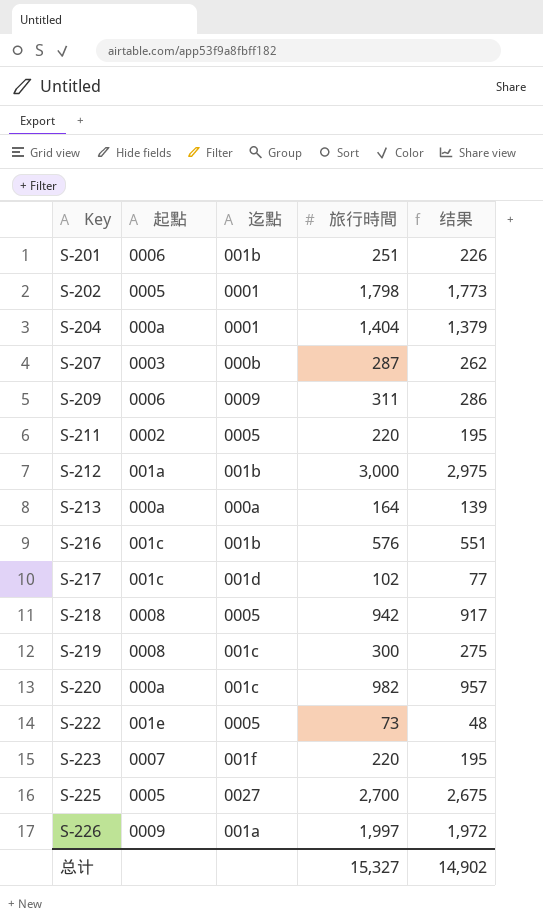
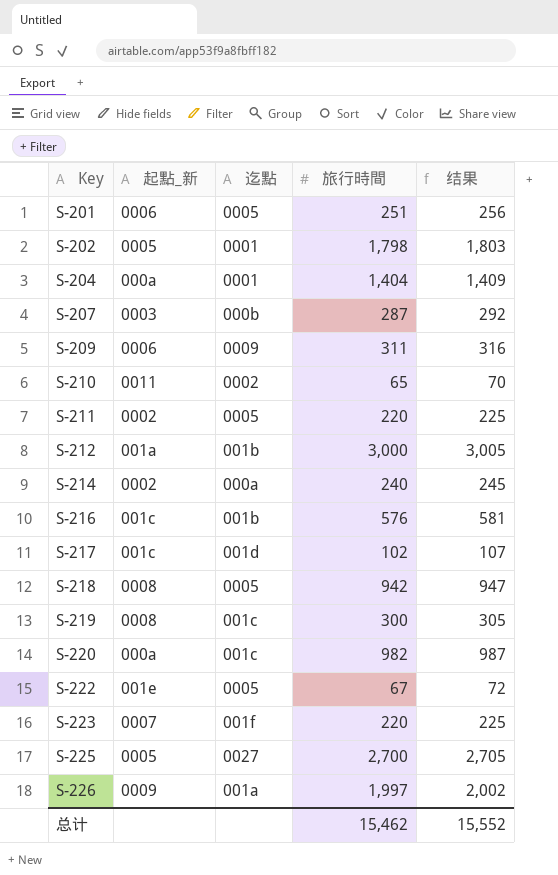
column name: 起點 -> 起點_新
column 结果 | formula: [旅行時間] - 25 -> [旅行時間] + 5
row S-213: 000a | 000a | 164 | 139 -> none
S-201 | 迄點: 001b -> 0005
row S-210: none -> 0011 | 0002 | 65 | 70
row S-214: none -> 0002 | 000a | 240 | 245
S-222 | 旅行時間: 73 -> 67
总计 | 旅行時間: 15,327 -> 15,462
总计 | 结果: 14,902 -> 15,552

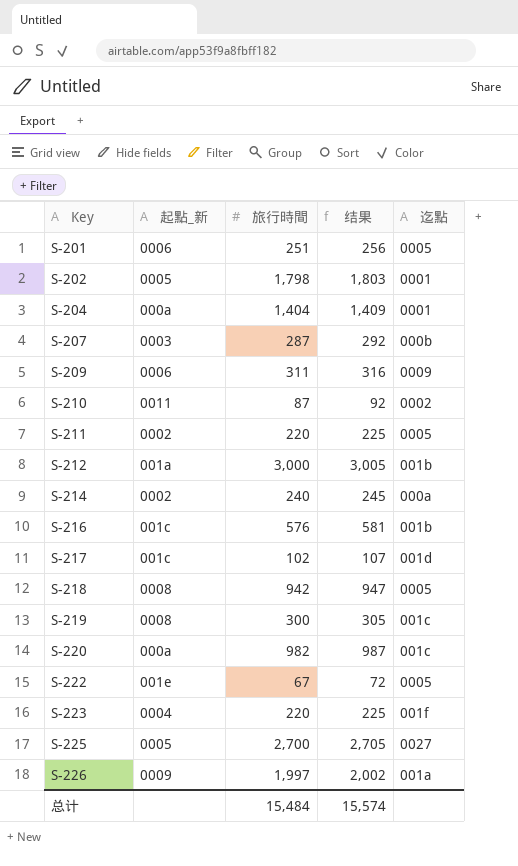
column 迄點 | position: 3 -> 5
S-210 | 旅行時間: 65 -> 87
S-210 | 结果: 70 -> 92
S-223 | 起點_新: 0007 -> 0004
总计 | 旅行時間: 15,462 -> 15,484
总计 | 结果: 15,552 -> 15,574

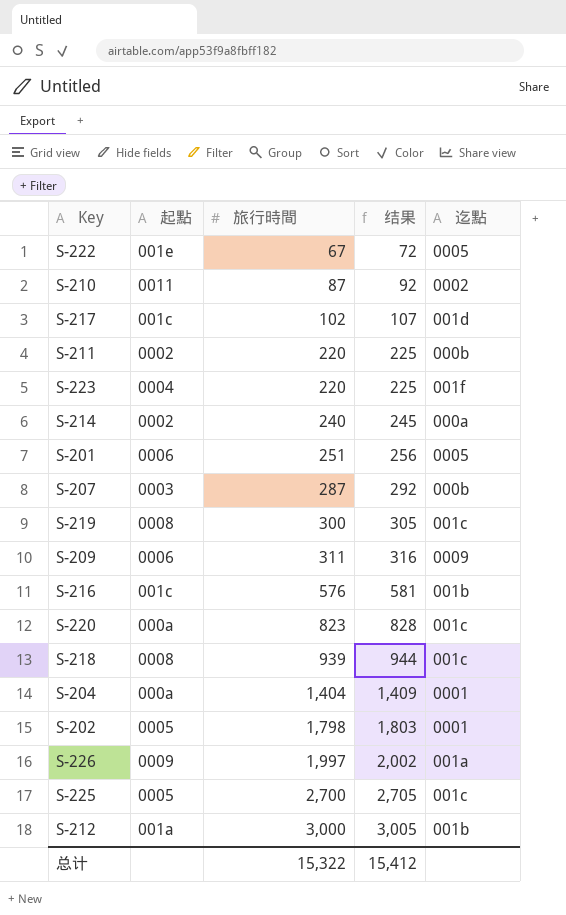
row order: Key ascending -> 旅行時間 ascending
column name: 起點_新 -> 起點
S-211 | 迄點: 0005 -> 000b
S-220 | 旅行時間: 982 -> 823
S-220 | 结果: 987 -> 828
S-218 | 旅行時間: 942 -> 939
S-218 | 结果: 947 -> 944
S-218 | 迄點: 0005 -> 001c
S-225 | 迄點: 0027 -> 001c
总计 | 旅行時間: 15,484 -> 15,322
总计 | 结果: 15,574 -> 15,412

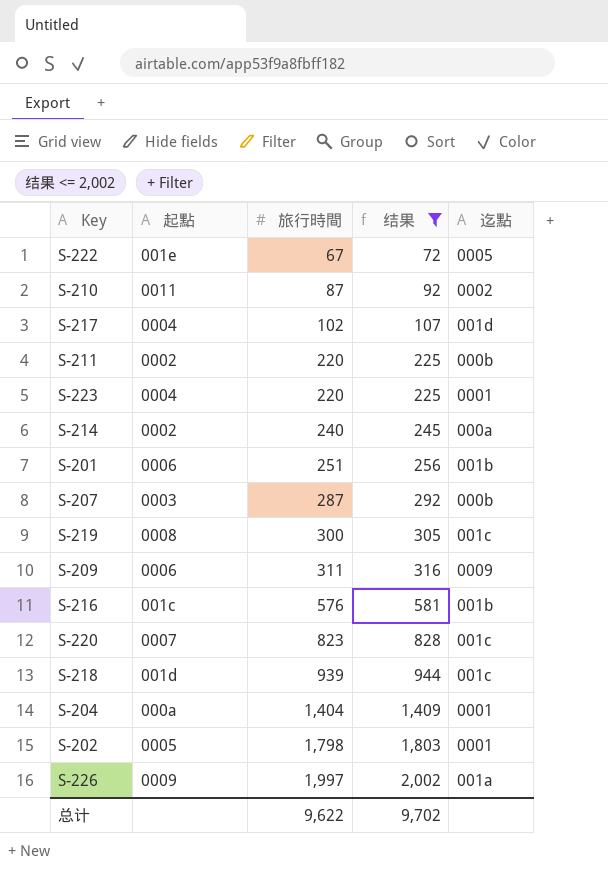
filter: none -> 结果 <= 2,002
S-217 | 起點: 001c -> 0004
S-223 | 迄點: 001f -> 0001
S-201 | 迄點: 0005 -> 001b
S-220 | 起點: 000a -> 0007
S-218 | 起點: 0008 -> 001d
总计 | 旅行時間: 15,322 -> 9,622
总计 | 结果: 15,412 -> 9,702

